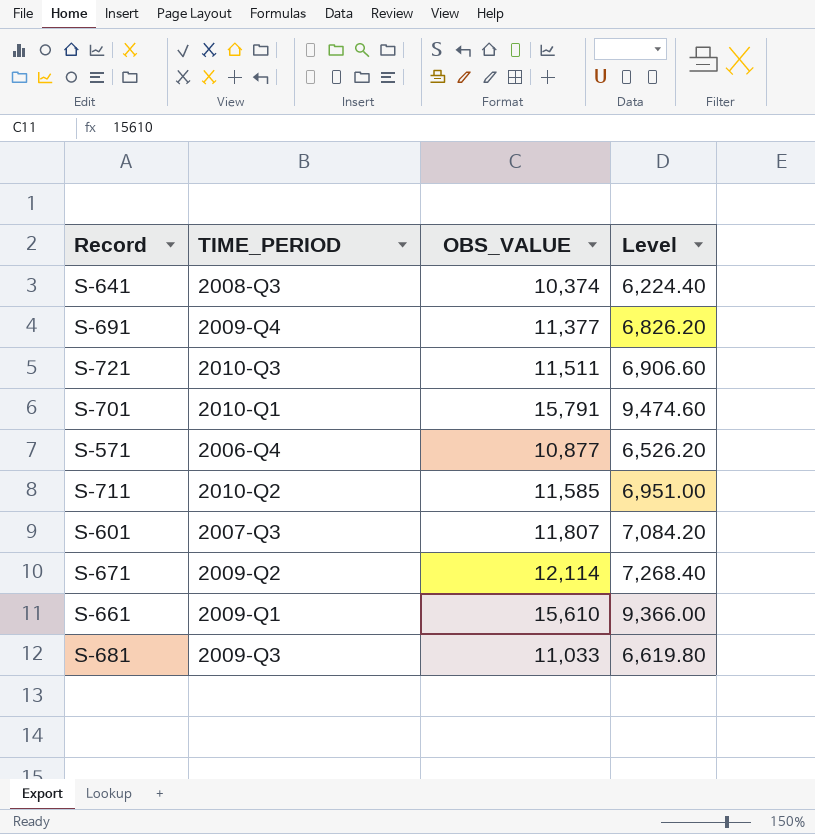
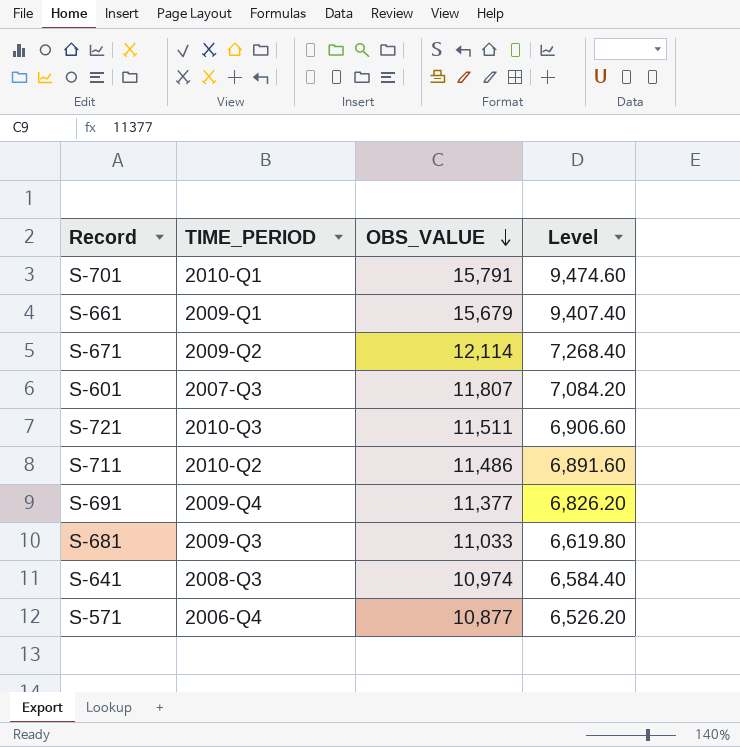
row order: none -> OBS_VALUE descending
S-661 | OBS_VALUE: 15,610 -> 15,679
S-661 | Level: 9,366.00 -> 9,407.40
S-711 | OBS_VALUE: 11,585 -> 11,486
S-711 | Level: 6,951.00 -> 6,891.60
S-641 | OBS_VALUE: 10,374 -> 10,974
S-641 | Level: 6,224.40 -> 6,584.40

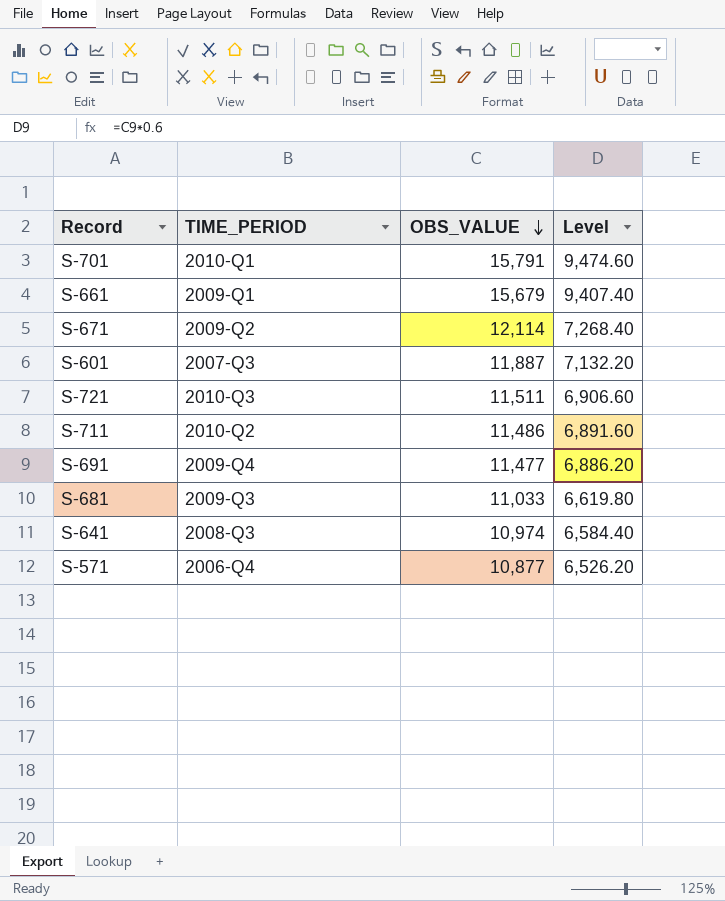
S-601 | OBS_VALUE: 11,807 -> 11,887
S-601 | Level: 7,084.20 -> 7,132.20
S-691 | OBS_VALUE: 11,377 -> 11,477
S-691 | Level: 6,826.20 -> 6,886.20

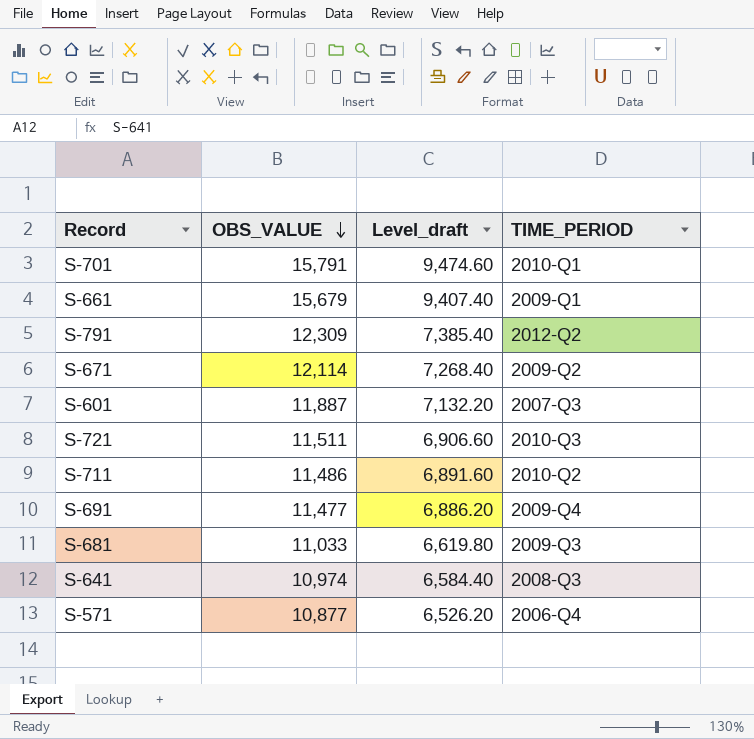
column name: Level -> Level_draft
column TIME_PERIOD | position: 2 -> 4
row S-791: none -> 12,309 | 7,385.40 | 2012-Q2

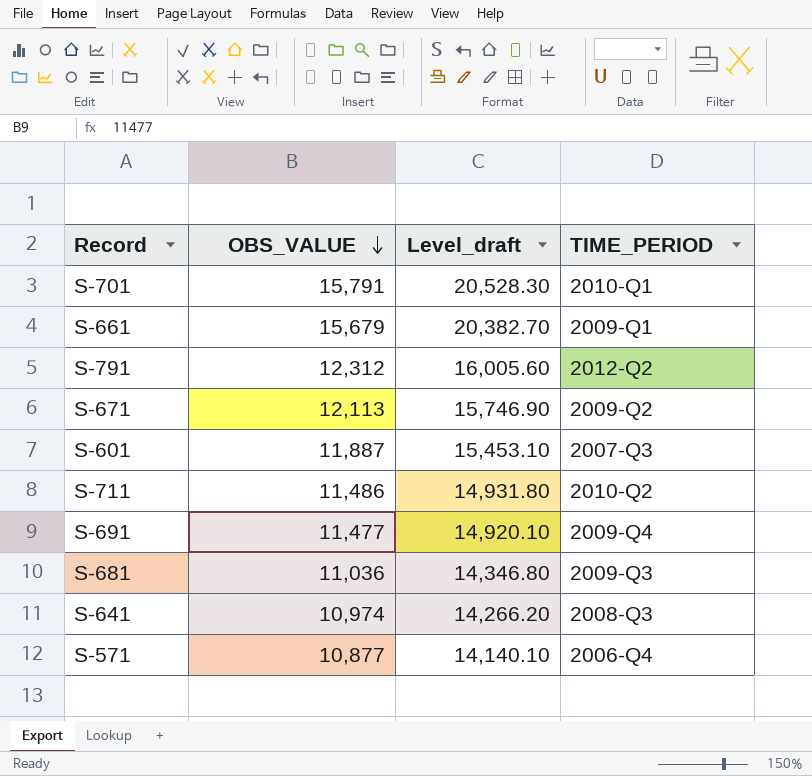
column Level_draft | formula: [OBS_VALUE] * 0.6 -> [OBS_VALUE] * 1.3
row S-721: 11,511 | 6,906.60 | 2010-Q3 -> none
S-791 | OBS_VALUE: 12,309 -> 12,312
S-671 | OBS_VALUE: 12,114 -> 12,113
S-681 | OBS_VALUE: 11,033 -> 11,036

